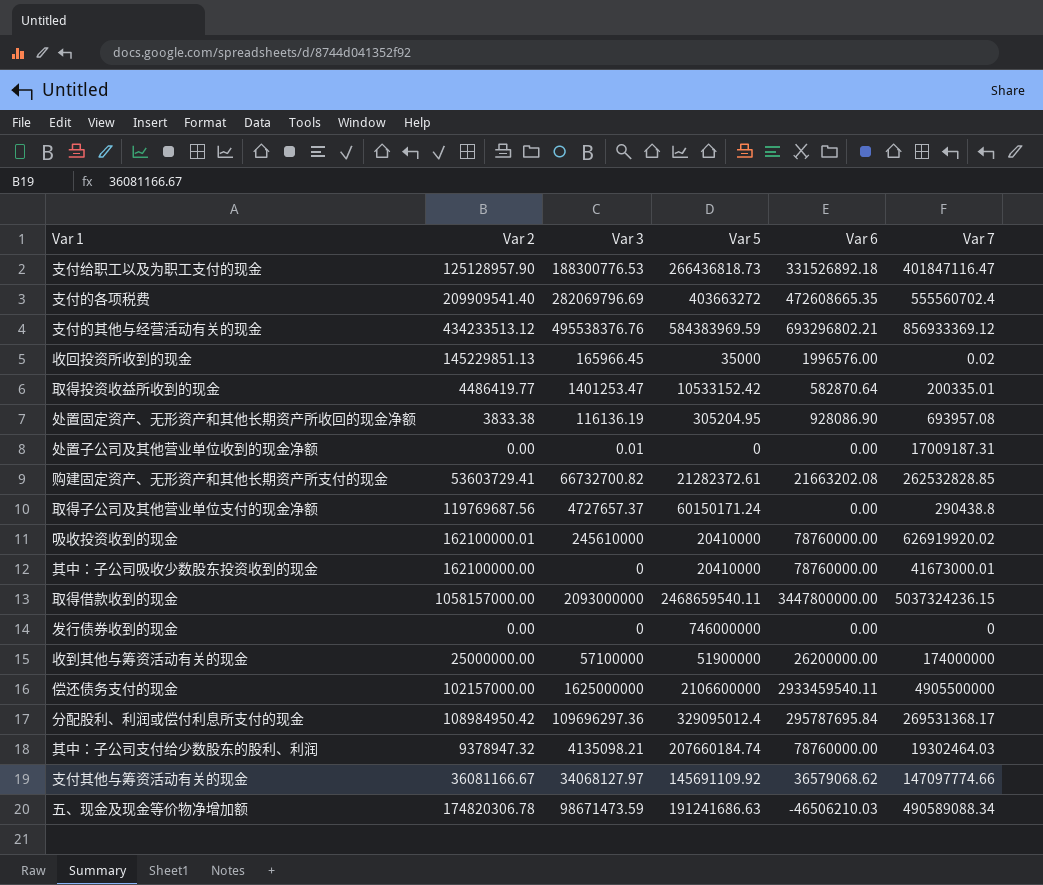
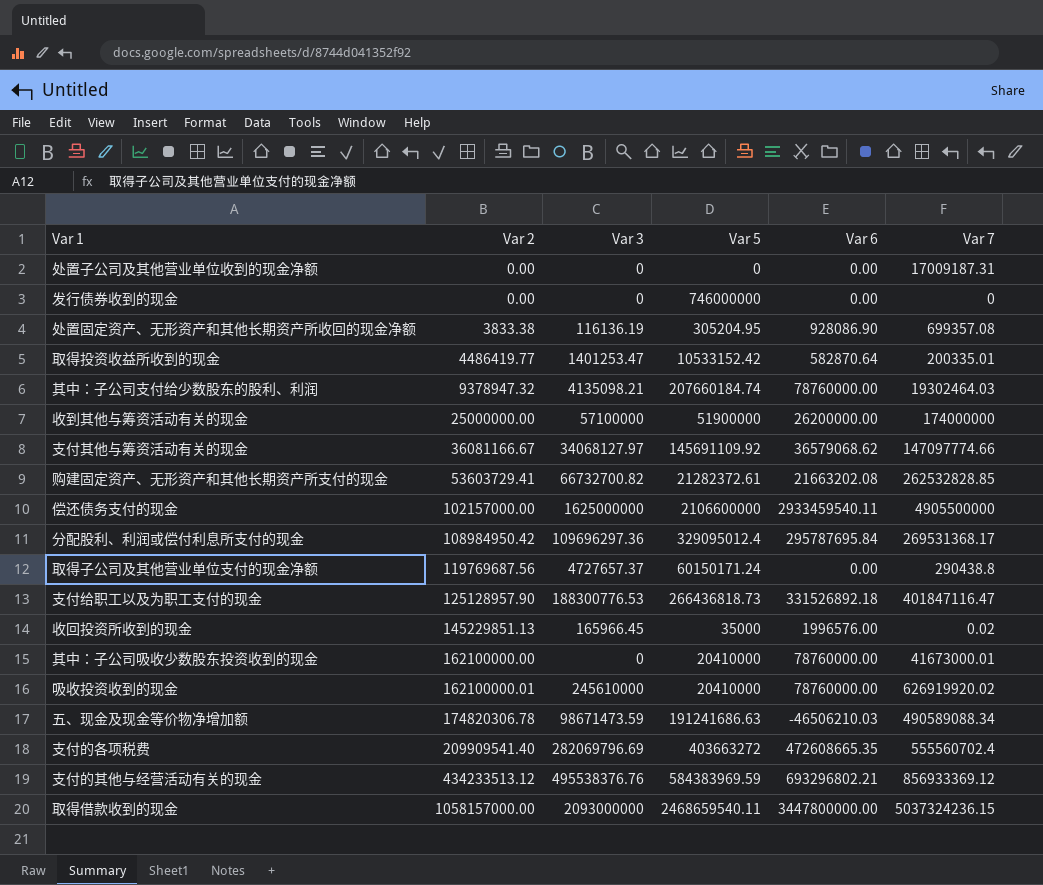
row order: none -> Var 2 ascending
处置子公司及其他营业单位收到的现金净额 | Var 3: 0.01 -> 0
处置固定资产、无形资产和其他长期资产所收回的现金净额 | Var 7: 693957.08 -> 699357.08

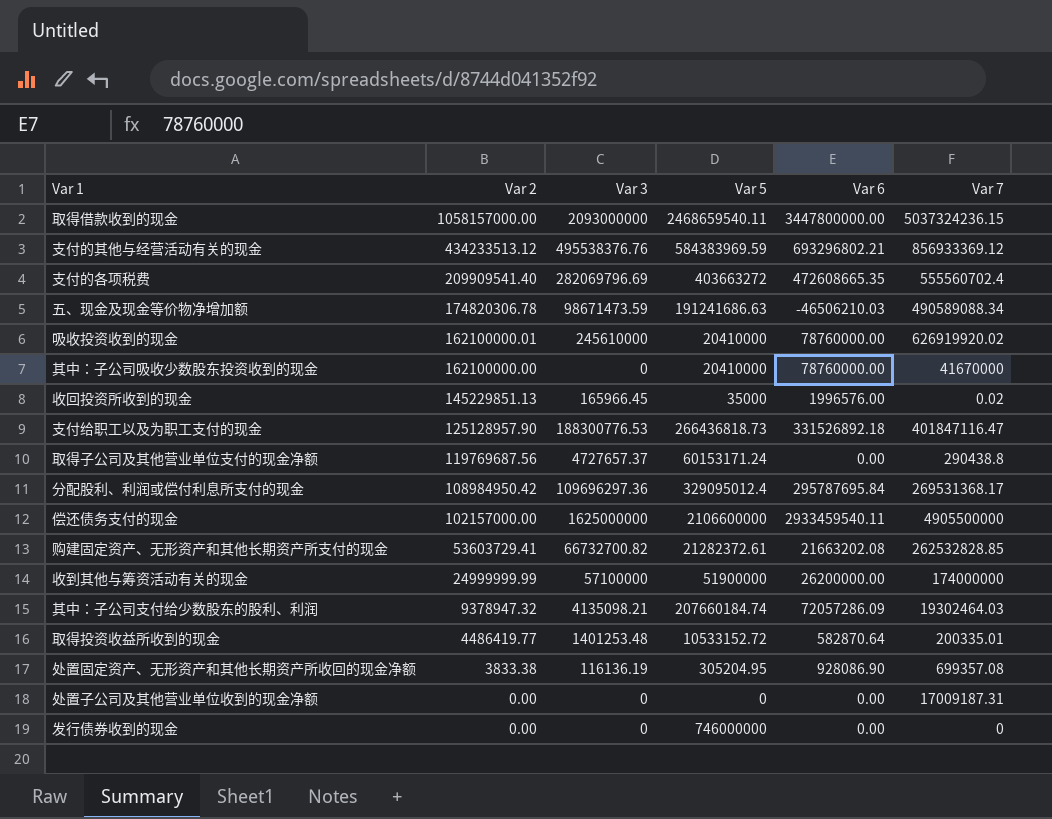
row order: Var 2 ascending -> Var 2 descending
row 支付其他与筹资活动有关的现金: 36081166.67 | 34068127.97 | 145691109.92 | 36579068.62 | 147097774.66 -> none
其中：子公司吸收少数股东投资收到的现金 | Var 7: 41673000.01 -> 41670000
取得子公司及其他营业单位支付的现金净额 | Var 5: 60150171.24 -> 60153171.24
收到其他与筹资活动有关的现金 | Var 2: 25000000.00 -> 24999999.99
其中：子公司支付给少数股东的股利、利润 | Var 6: 78760000.00 -> 72057286.09
取得投资收益所收到的现金 | Var 3: 1401253.47 -> 1401253.48
取得投资收益所收到的现金 | Var 5: 10533152.42 -> 10533152.72

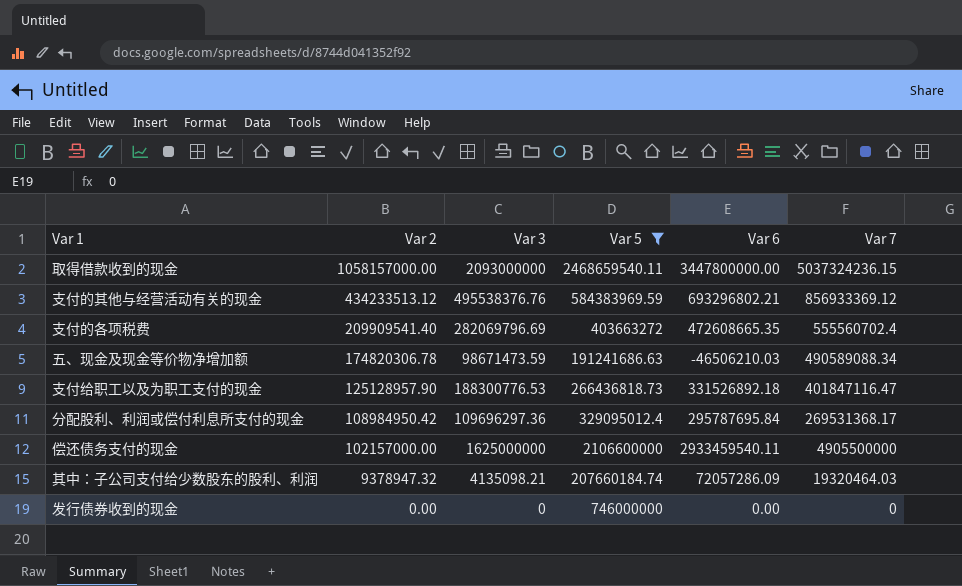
filter: none -> Var 5 >= 191241686.63
其中：子公司支付给少数股东的股利、利润 | Var 7: 19302464.03 -> 19320464.03

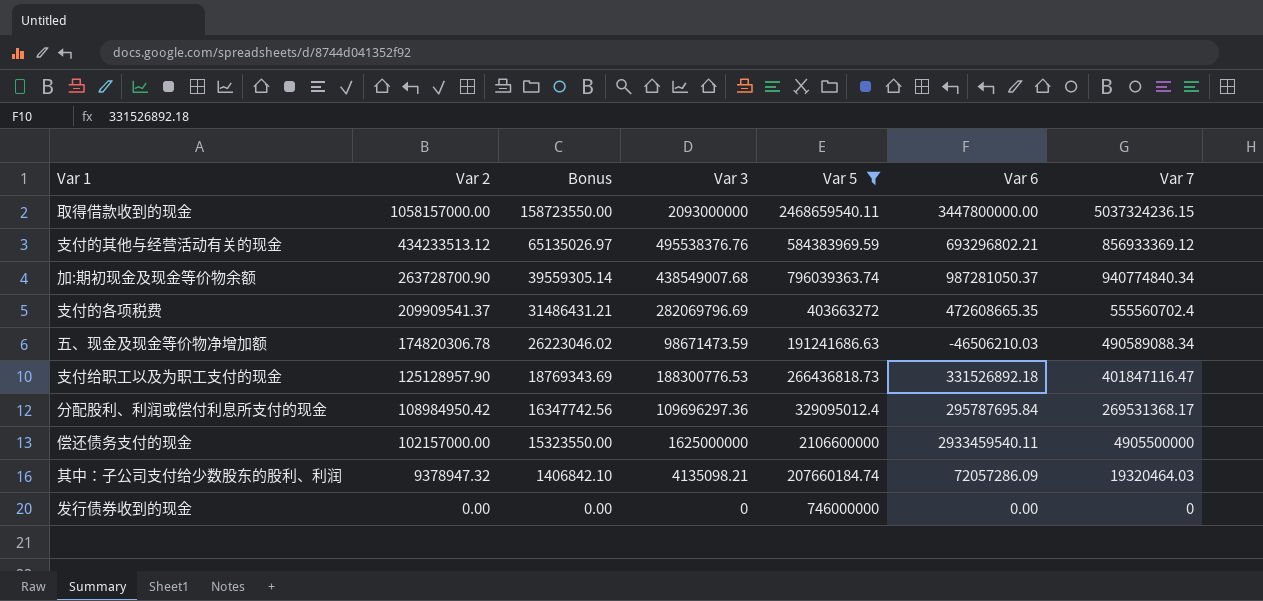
column Bonus | formula: none -> [Var 2] * 0.15
row 加:期初现金及现金等价物余额: none -> 263728700.90 | 39559305.14 | 438549007.68 | 796039363.74 | 987281050.37 | 940774840.34
支付的各项税费 | Var 2: 209909541.40 -> 209909541.37

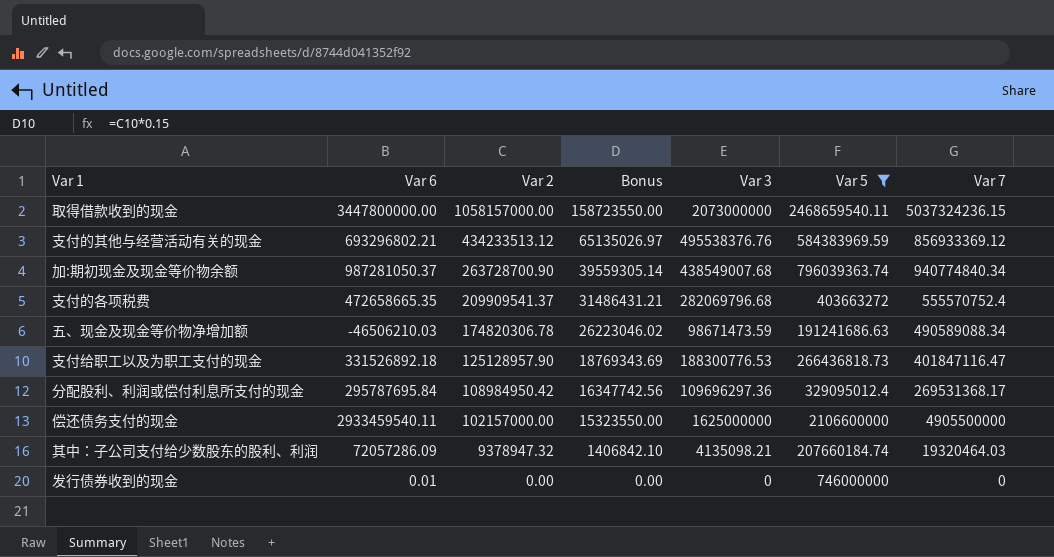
column Var 6 | position: 6 -> 2
取得借款收到的现金 | Var 3: 2093000000 -> 2073000000
支付的各项税费 | Var 6: 472608665.35 -> 472658665.35
支付的各项税费 | Var 3: 282069796.69 -> 282069796.68
支付的各项税费 | Var 7: 555560702.4 -> 555570752.4
发行债券收到的现金 | Var 6: 0.00 -> 0.01

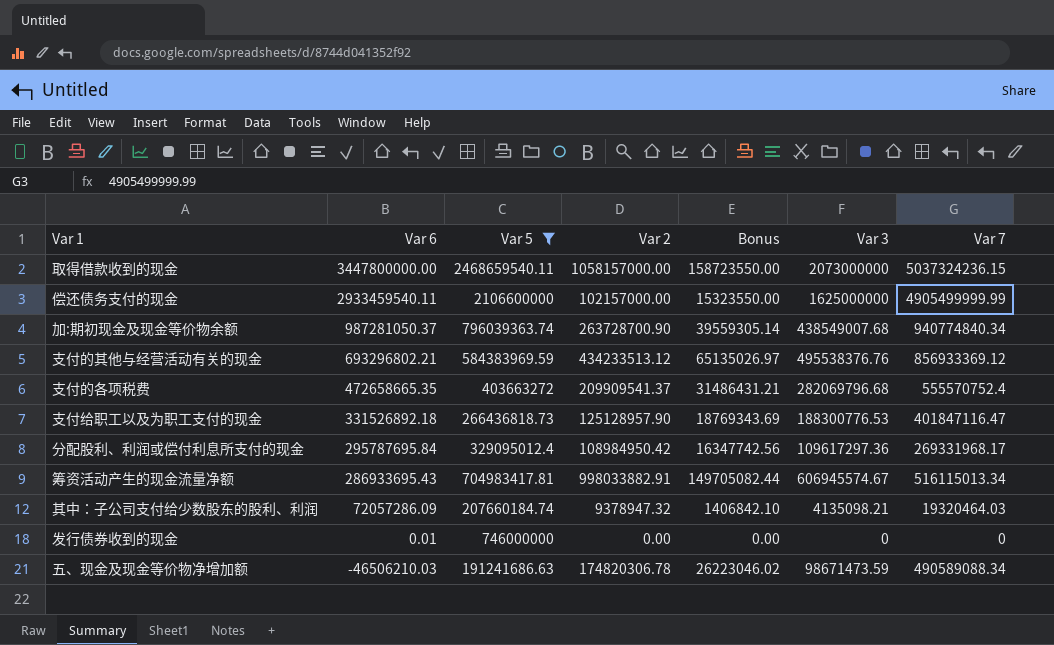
row order: Var 2 descending -> Var 6 descending
column Var 5 | position: 6 -> 3
偿还债务支付的现金 | Var 7: 4905500000 -> 4905499999.99
分配股利、利润或偿付利息所支付的现金 | Var 3: 109696297.36 -> 109617297.36
分配股利、利润或偿付利息所支付的现金 | Var 7: 269531368.17 -> 269331968.17
row 筹资活动产生的现金流量净额: none -> 286933695.43 | 704983417.81 | 998033882.91 | 149705082.44 | 606945574.67 | 516115013.34

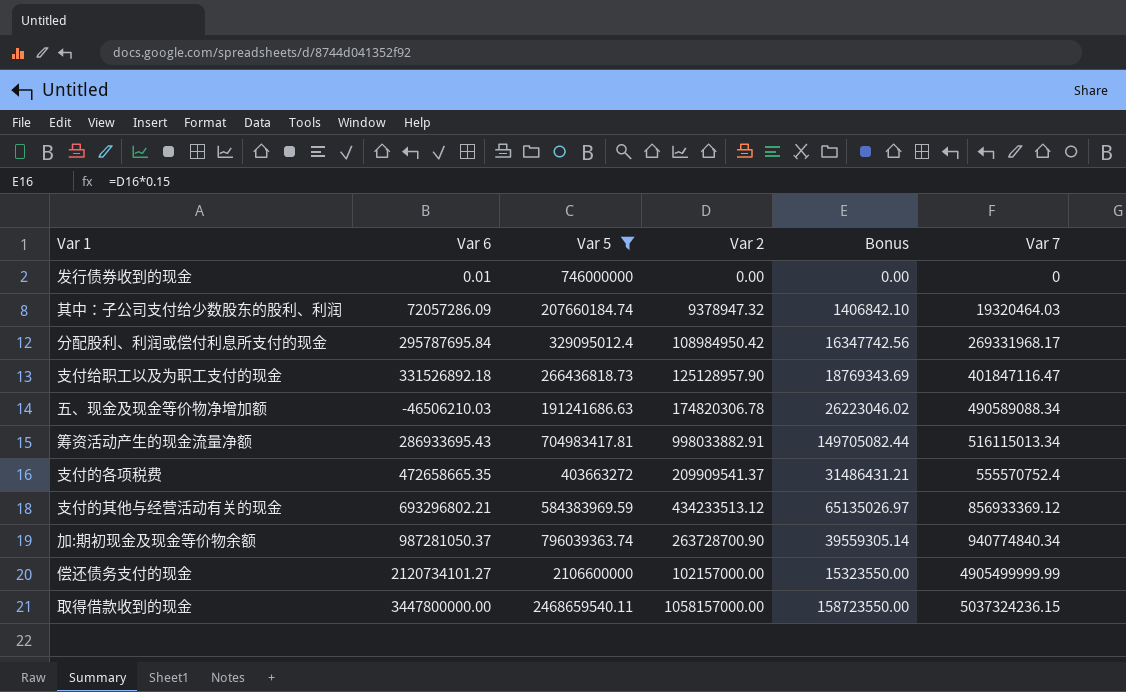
row order: Var 6 descending -> Var 7 ascending
column Var 3 | position: 6 -> none
偿还债务支付的现金 | Var 6: 2933459540.11 -> 2120734101.27

